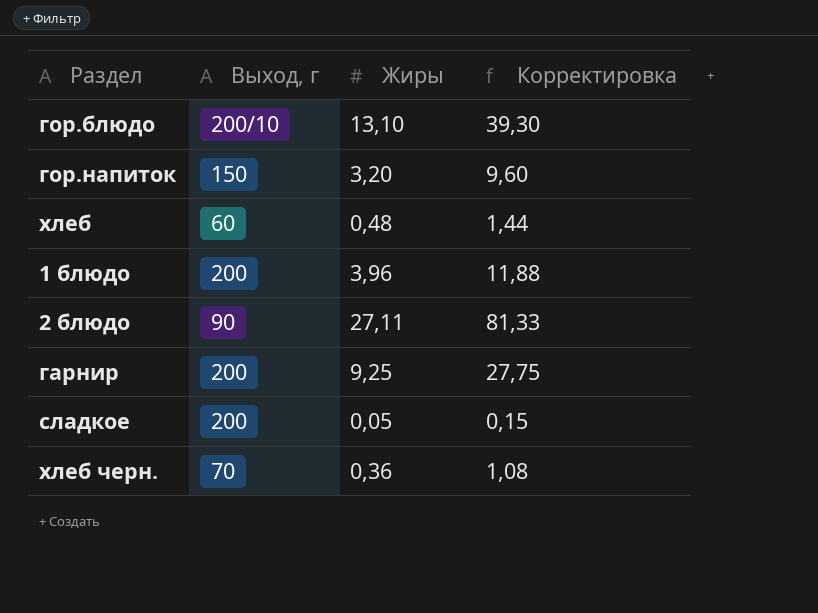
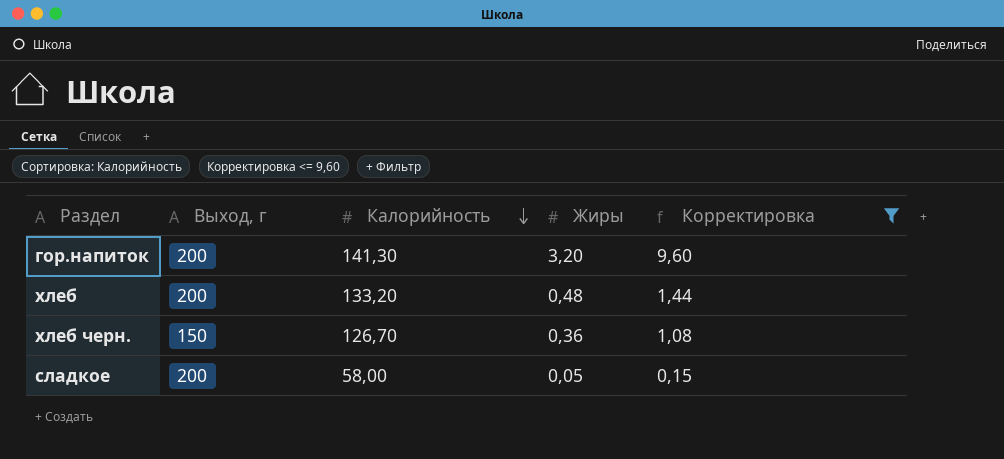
filter: none -> Корректировка <= 9,60
row order: none -> Калорийность descending
column Калорийность | position: none -> 3
гор.напиток | Выход, г: 150 -> 200
хлеб | Выход, г: 60 -> 200
хлеб черн. | Выход, г: 70 -> 150

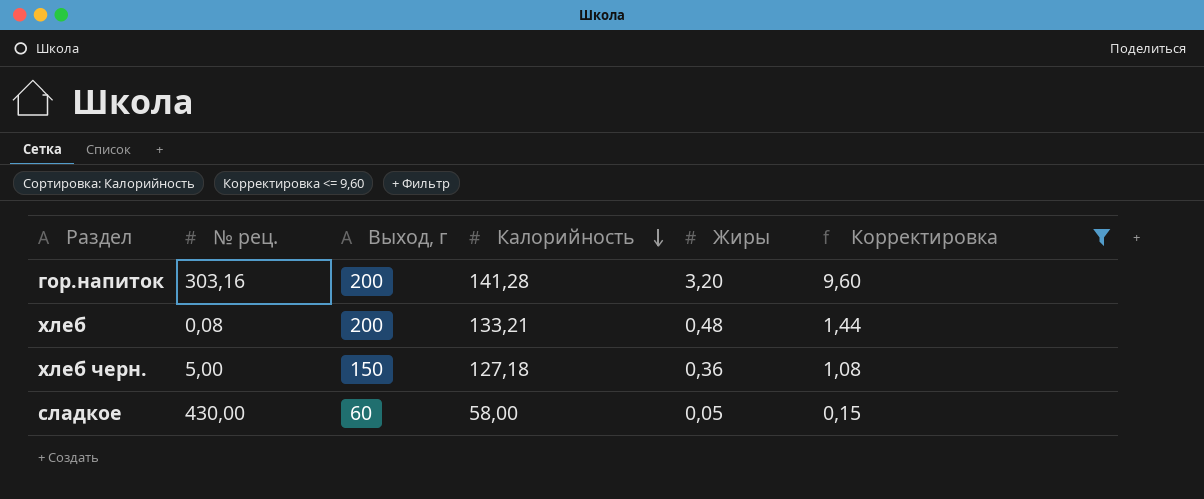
column № рец. | position: none -> 2
гор.напиток | Калорийность: 141,30 -> 141,28
хлеб | Калорийность: 133,20 -> 133,21
хлеб черн. | Калорийность: 126,70 -> 127,18
сладкое | Выход, г: 200 -> 60

